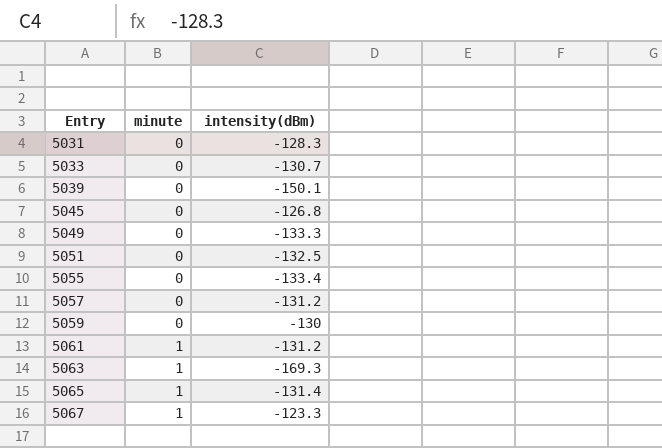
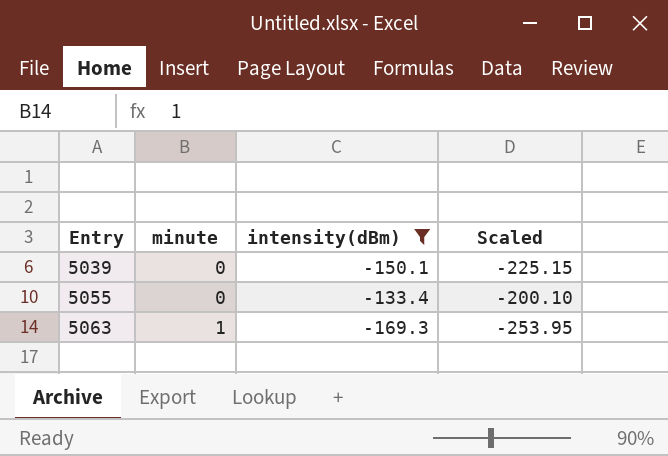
filter: none -> intensity(dBm) <= -133.4
column Scaled | formula: none -> [intensity(dBm)] * 1.5

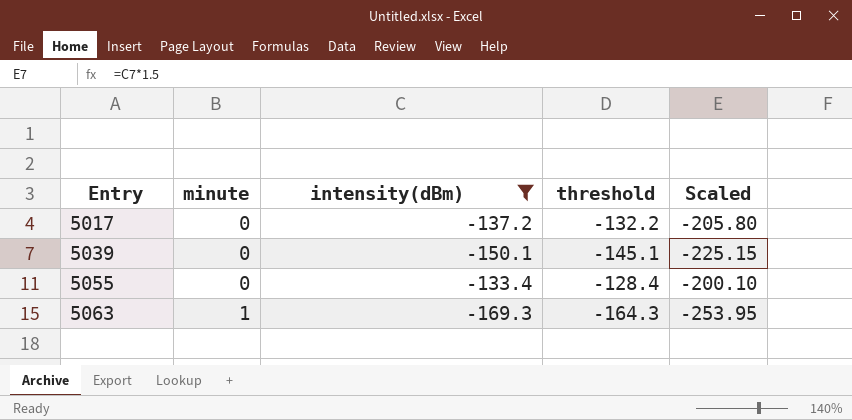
column threshold | formula: none -> [intensity(dBm)] + 5
row 5017: none -> 0 | -137.2 | -132.2 | -205.80

